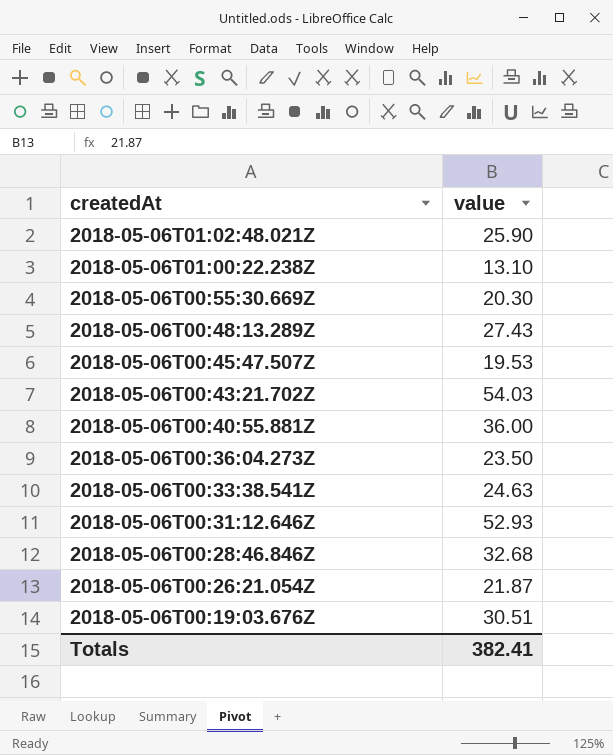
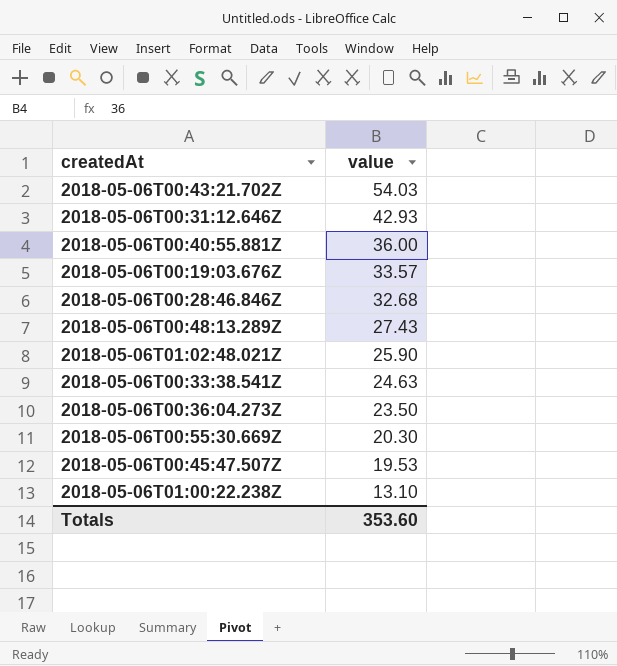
row order: createdAt descending -> value descending
row 2018-05-06T00:26:21.054Z: 21.87 -> none
2018-05-06T00:31:12.646Z | value: 52.93 -> 42.93
2018-05-06T00:19:03.676Z | value: 30.51 -> 33.57
Totals | value: 382.41 -> 353.60

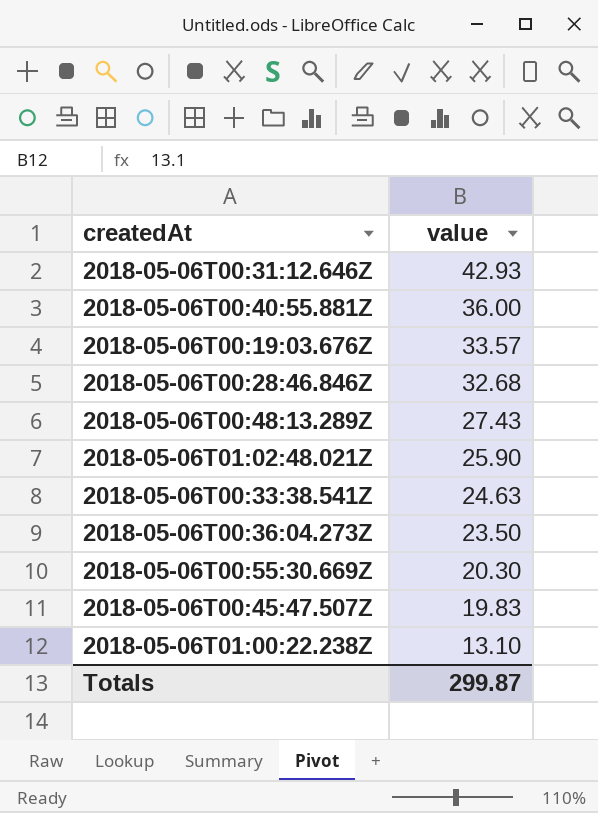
row 2018-05-06T00:43:21.702Z: 54.03 -> none
2018-05-06T00:45:47.507Z | value: 19.53 -> 19.83
Totals | value: 353.60 -> 299.87

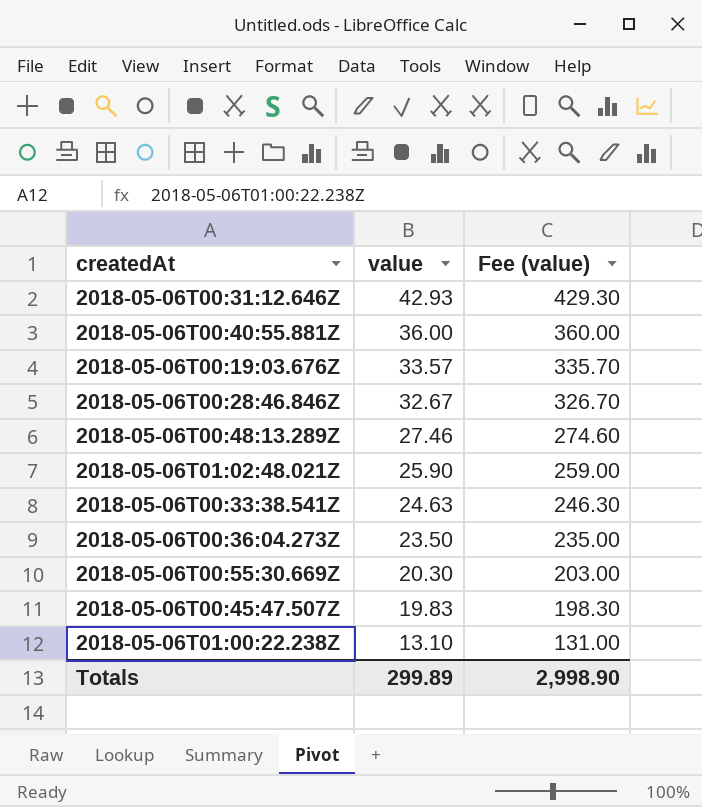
column Fee (value) | formula: none -> [value] * 10
2018-05-06T00:28:46.846Z | value: 32.68 -> 32.67
2018-05-06T00:48:13.289Z | value: 27.43 -> 27.46
Totals | value: 299.87 -> 299.89

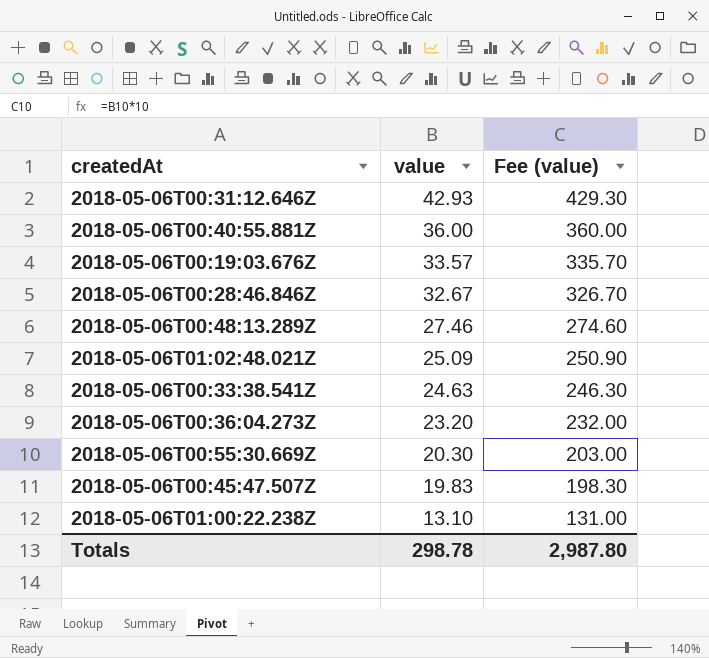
2018-05-06T01:02:48.021Z | value: 25.90 -> 25.09
2018-05-06T01:02:48.021Z | Fee (value): 259.00 -> 250.90
2018-05-06T00:36:04.273Z | value: 23.50 -> 23.20
2018-05-06T00:36:04.273Z | Fee (value): 235.00 -> 232.00
Totals | value: 299.89 -> 298.78
Totals | Fee (value): 2,998.90 -> 2,987.80

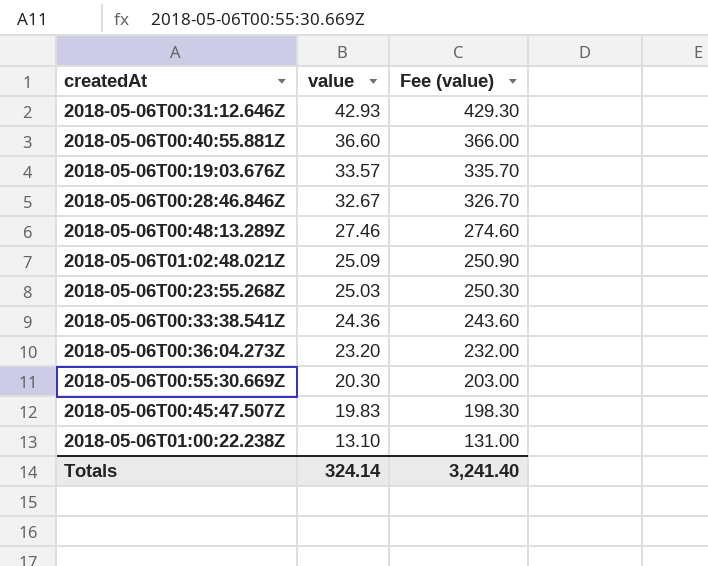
2018-05-06T00:40:55.881Z | value: 36.00 -> 36.60
2018-05-06T00:40:55.881Z | Fee (value): 360.00 -> 366.00
row 2018-05-06T00:23:55.268Z: none -> 25.03 | 250.30
2018-05-06T00:33:38.541Z | value: 24.63 -> 24.36
2018-05-06T00:33:38.541Z | Fee (value): 246.30 -> 243.60
Totals | value: 298.78 -> 324.14
Totals | Fee (value): 2,987.80 -> 3,241.40

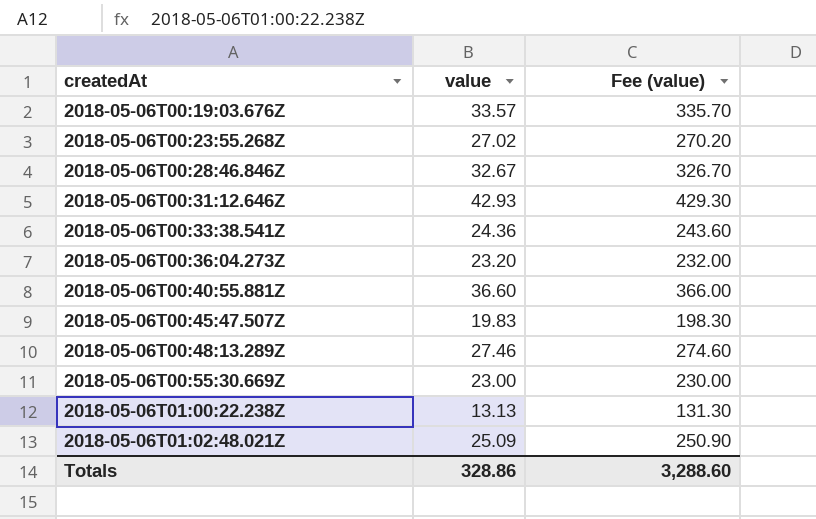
row order: value descending -> createdAt ascending
2018-05-06T00:23:55.268Z | value: 25.03 -> 27.02
2018-05-06T00:23:55.268Z | Fee (value): 250.30 -> 270.20
2018-05-06T00:55:30.669Z | value: 20.30 -> 23.00
2018-05-06T00:55:30.669Z | Fee (value): 203.00 -> 230.00
2018-05-06T01:00:22.238Z | value: 13.10 -> 13.13
2018-05-06T01:00:22.238Z | Fee (value): 131.00 -> 131.30
Totals | value: 324.14 -> 328.86
Totals | Fee (value): 3,241.40 -> 3,288.60

